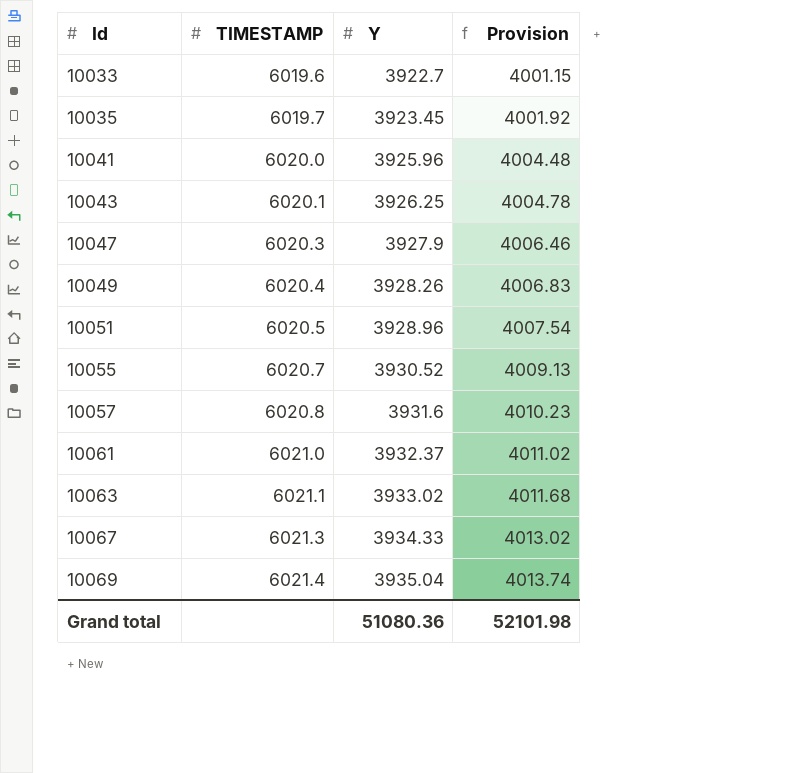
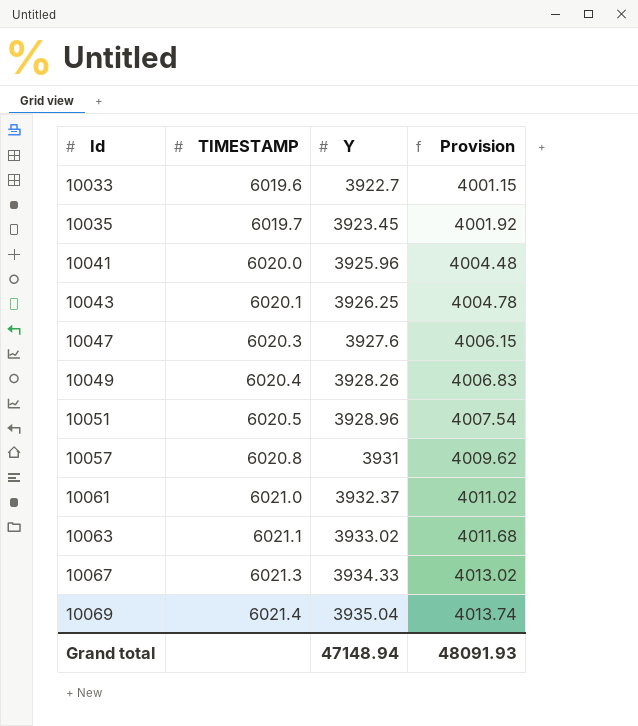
row 10055: 6020.7 | 3930.52 | 4009.13 -> none
10047 | Y: 3927.9 -> 3927.6
10047 | Provision: 4006.46 -> 4006.15
10057 | Y: 3931.6 -> 3931
10057 | Provision: 4010.23 -> 4009.62
Grand total | Y: 51080.36 -> 47148.94
Grand total | Provision: 52101.98 -> 48091.93

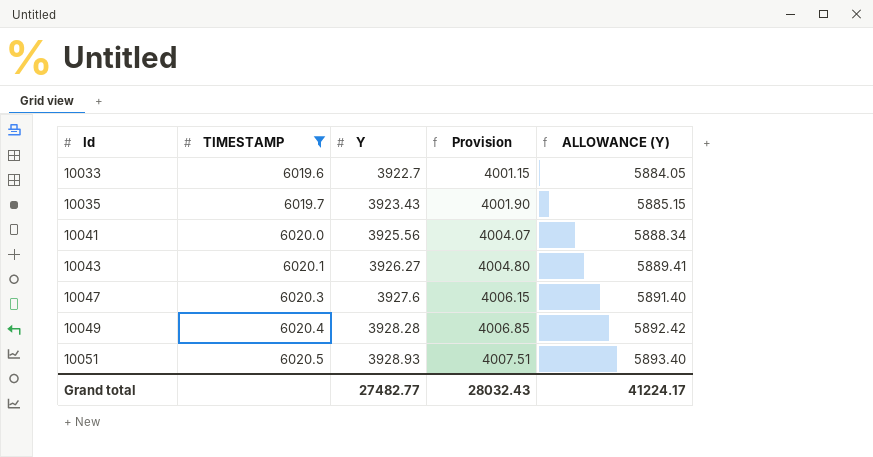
filter: none -> TIMESTAMP <= 6020.5
column ALLOWANCE (Y) | formula: none -> [Y] * 1.5
10035 | Y: 3923.45 -> 3923.43
10035 | Provision: 4001.92 -> 4001.90
10041 | Y: 3925.96 -> 3925.56
10041 | Provision: 4004.48 -> 4004.07
10043 | Y: 3926.25 -> 3926.27
10043 | Provision: 4004.78 -> 4004.80
10049 | Y: 3928.26 -> 3928.28
10049 | Provision: 4006.83 -> 4006.85
10051 | Y: 3928.96 -> 3928.93
10051 | Provision: 4007.54 -> 4007.51
Grand total | Y: 47148.94 -> 27482.77
Grand total | Provision: 48091.93 -> 28032.43

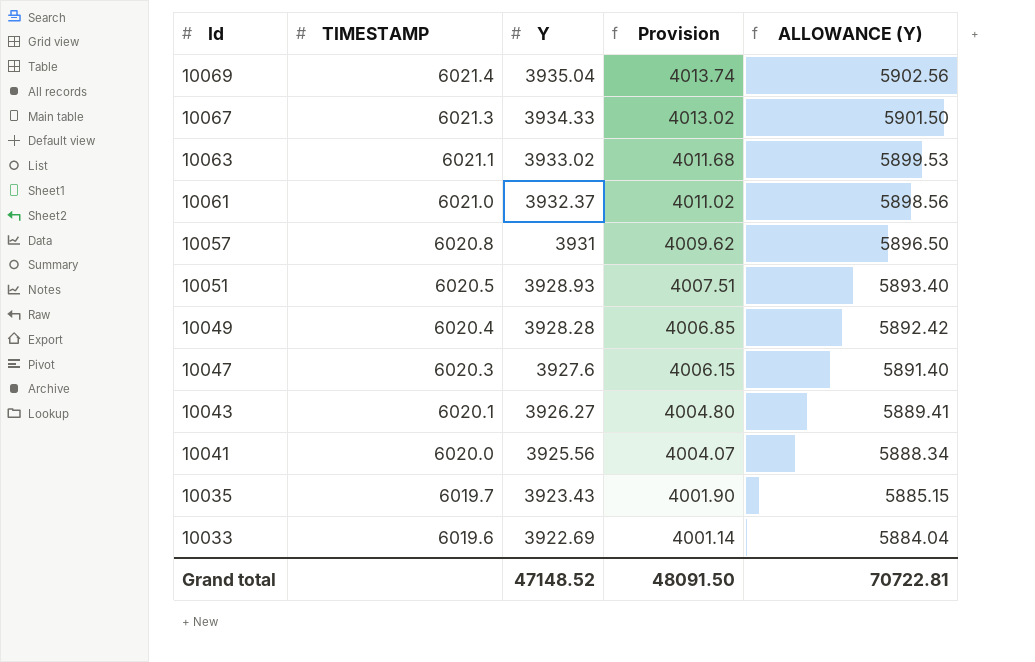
filter: TIMESTAMP <= 6020.5 -> none
row order: Id ascending -> Id descending
10033 | Y: 3922.7 -> 3922.69
10033 | Provision: 4001.15 -> 4001.14
10033 | ALLOWANCE (Y): 5884.05 -> 5884.04
Grand total | Y: 27482.77 -> 47148.52
Grand total | Provision: 28032.43 -> 48091.50
Grand total | ALLOWANCE (Y): 41224.17 -> 70722.81

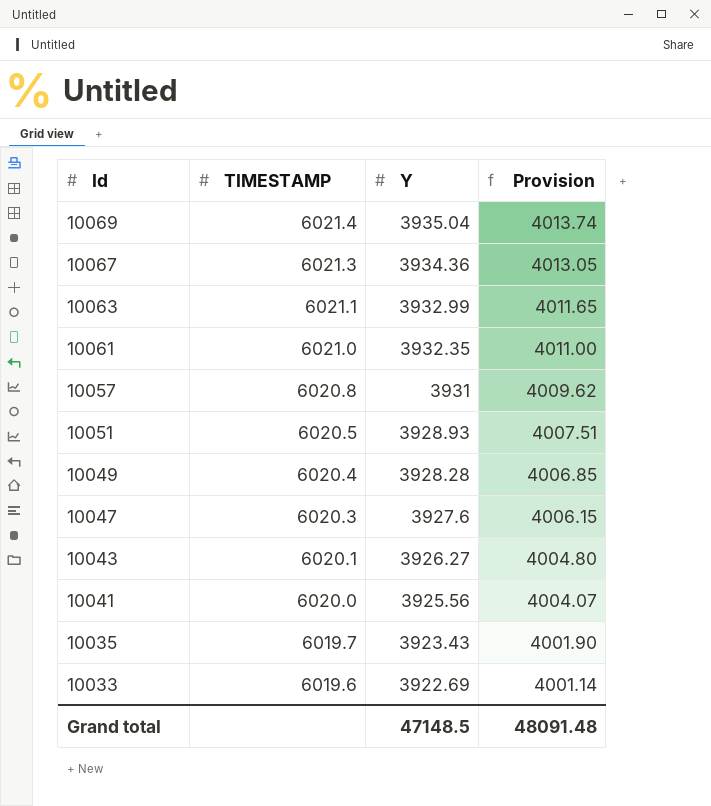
column ALLOWANCE (Y) | formula: [Y] * 1.5 -> none
10067 | Y: 3934.33 -> 3934.36
10067 | Provision: 4013.02 -> 4013.05
10063 | Y: 3933.02 -> 3932.99
10063 | Provision: 4011.68 -> 4011.65
10061 | Y: 3932.37 -> 3932.35
10061 | Provision: 4011.02 -> 4011.00
Grand total | Y: 47148.52 -> 47148.5
Grand total | Provision: 48091.50 -> 48091.48

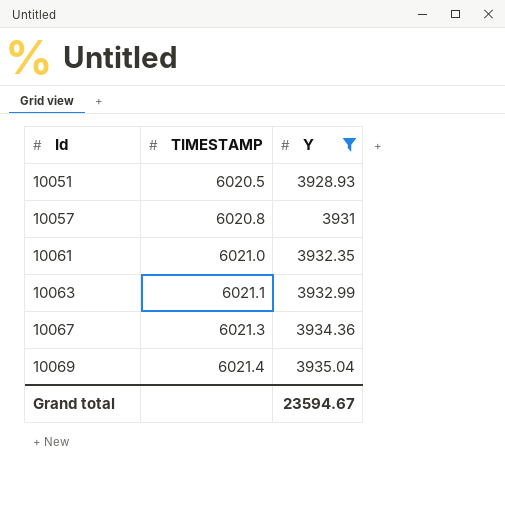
filter: none -> Y >= 3928.93
row order: Id descending -> Id ascending
column Provision | formula: [Y] * 1.02 -> none
Grand total | Y: 47148.5 -> 23594.67

